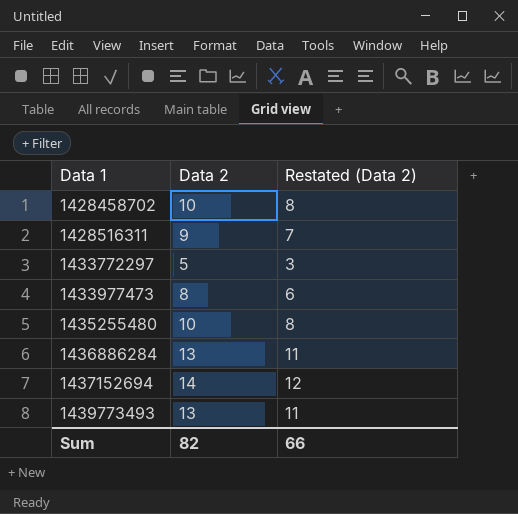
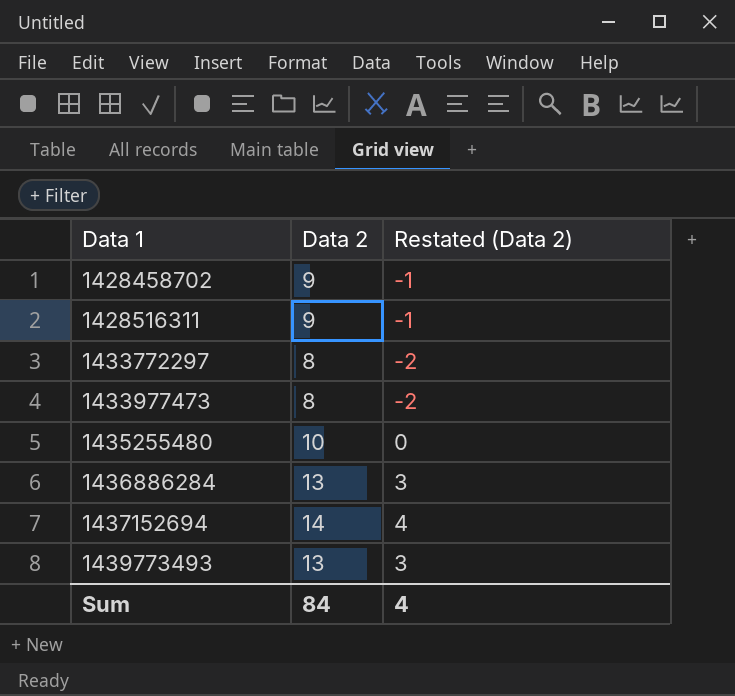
column Restated (Data 2) | formula: [Data 2] - 2 -> [Data 2] - 10
1428458702 | Data 2: 10 -> 9
1433772297 | Data 2: 5 -> 8
Sum | Data 2: 82 -> 84
Sum | Restated (Data 2): 66 -> 4

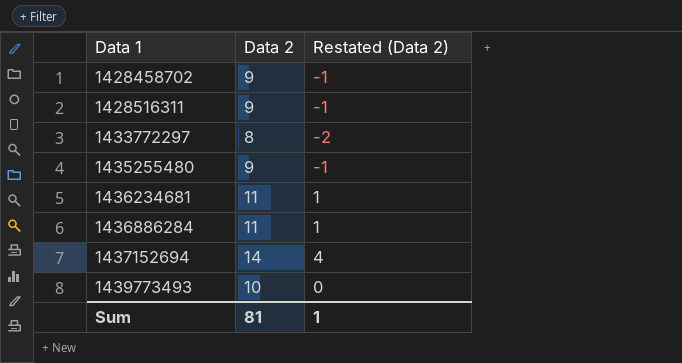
row 1433977473: 8 | -2 -> none
1435255480 | Data 2: 10 -> 9
1435255480 | Restated (Data 2): 0 -> -1
row 1436234681: none -> 11 | 1
1436886284 | Data 2: 13 -> 11
1436886284 | Restated (Data 2): 3 -> 1
1439773493 | Data 2: 13 -> 10
1439773493 | Restated (Data 2): 3 -> 0
Sum | Data 2: 84 -> 81
Sum | Restated (Data 2): 4 -> 1

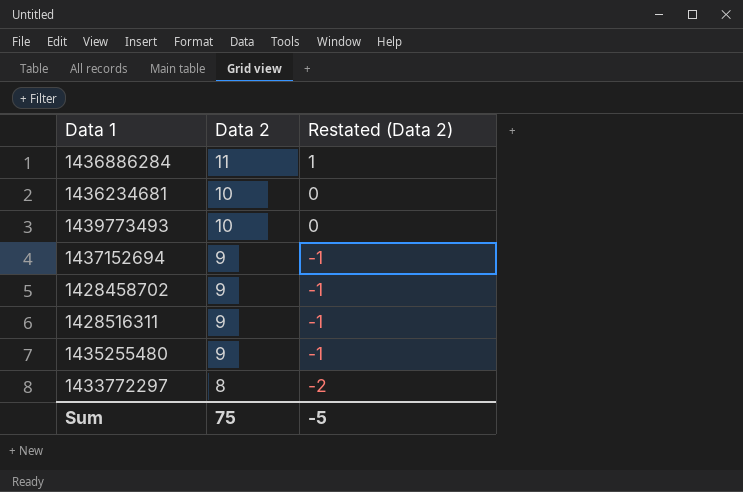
row order: Data 1 ascending -> Data 2 descending
1436234681 | Data 2: 11 -> 10
1436234681 | Restated (Data 2): 1 -> 0
1437152694 | Data 2: 14 -> 9
1437152694 | Restated (Data 2): 4 -> -1
Sum | Data 2: 81 -> 75
Sum | Restated (Data 2): 1 -> -5

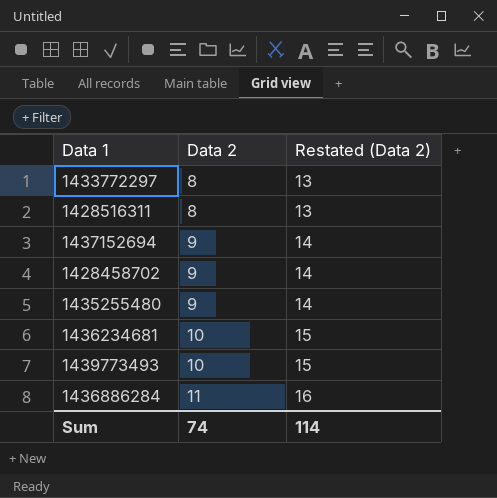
row order: Data 2 descending -> Data 2 ascending
column Restated (Data 2) | formula: [Data 2] - 10 -> [Data 2] + 5
1428516311 | Data 2: 9 -> 8
Sum | Data 2: 75 -> 74
Sum | Restated (Data 2): -5 -> 114

